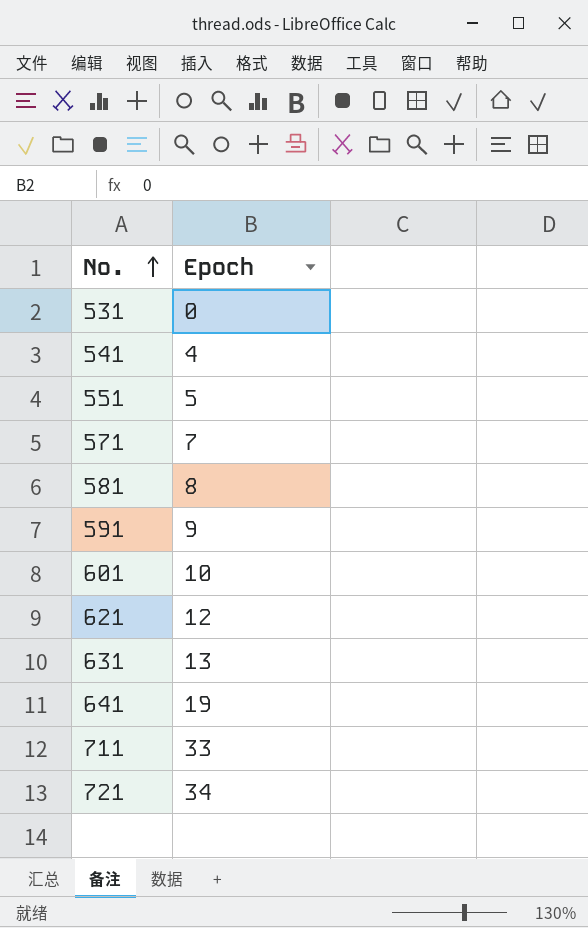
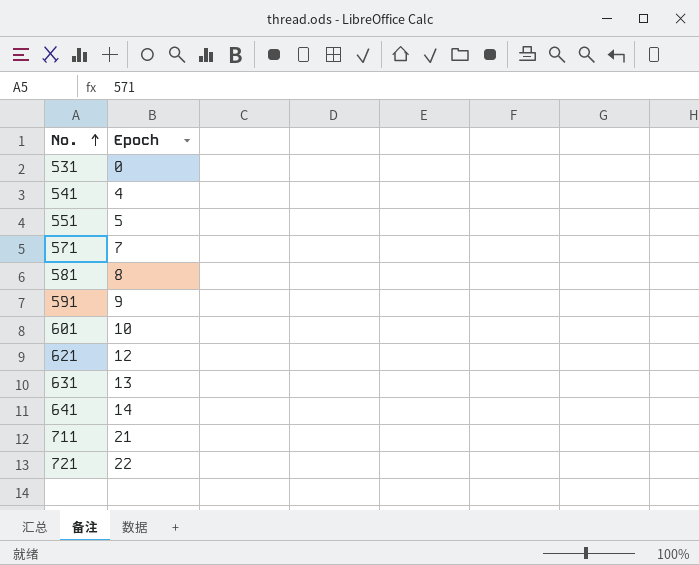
641 | Epoch: 19 -> 14
711 | Epoch: 33 -> 21
721 | Epoch: 34 -> 22

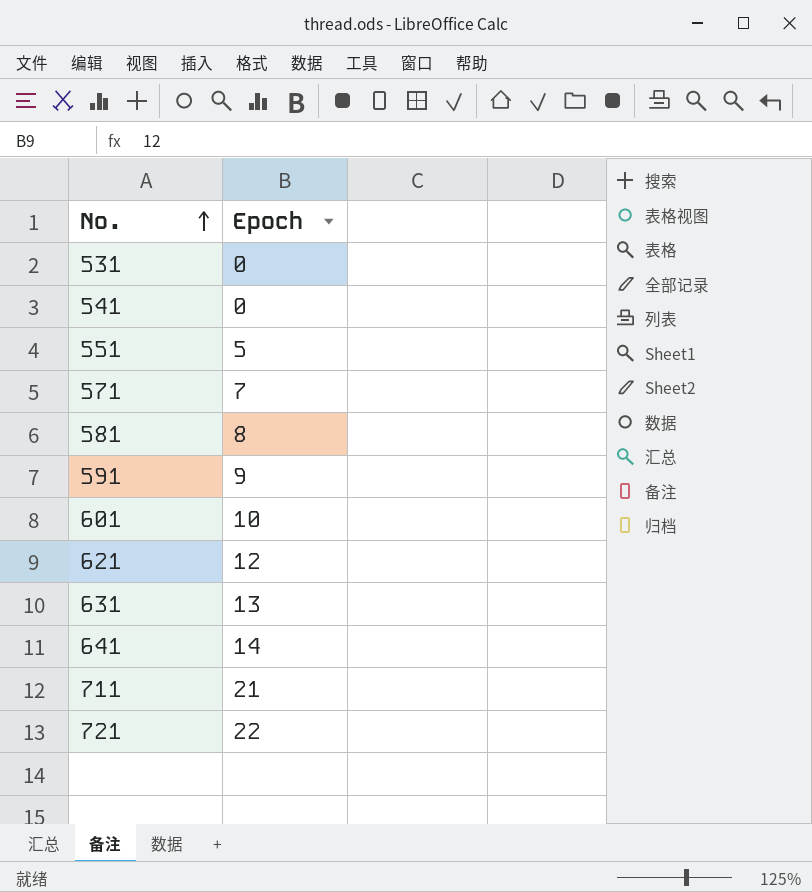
541 | Epoch: 4 -> 0

